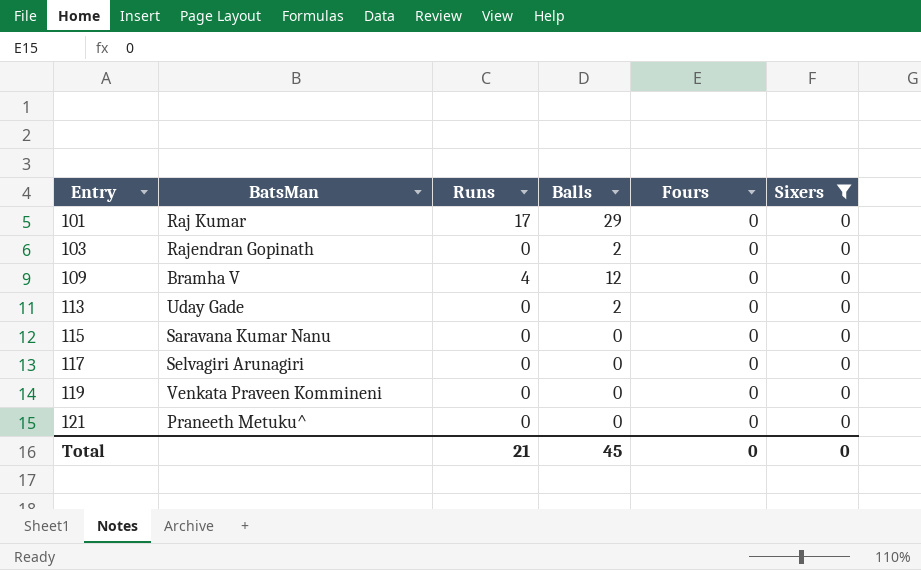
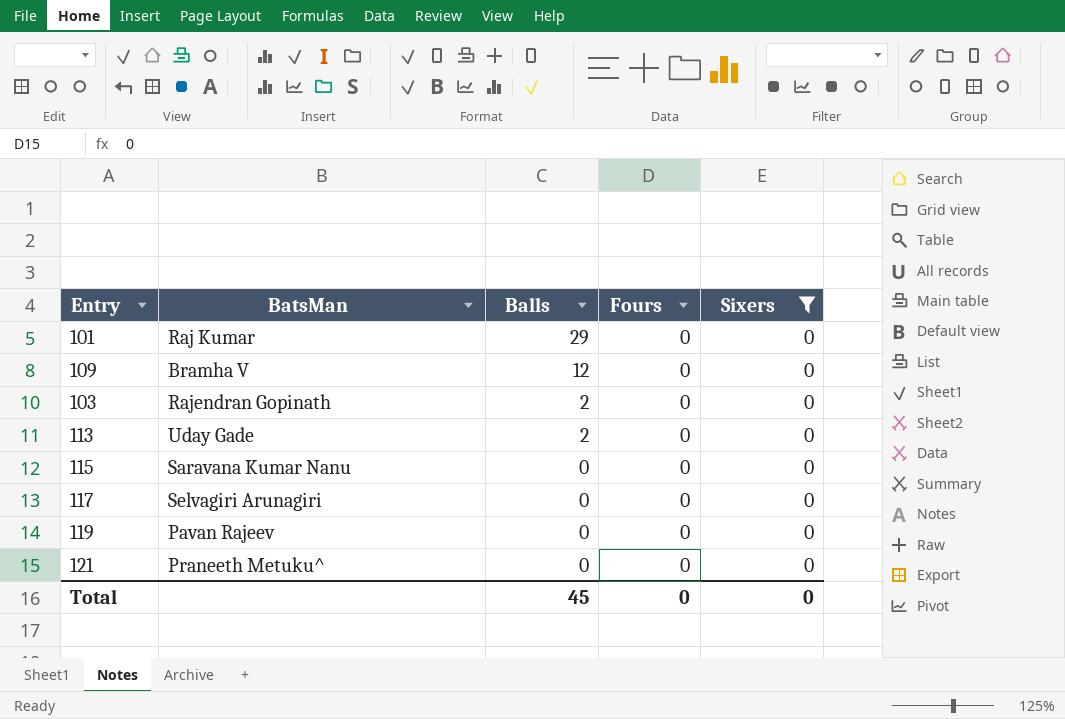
row order: Entry ascending -> Balls descending
column Runs | position: 3 -> none
119 | BatsMan: Venkata Praveen Kommineni -> Pavan Rajeev

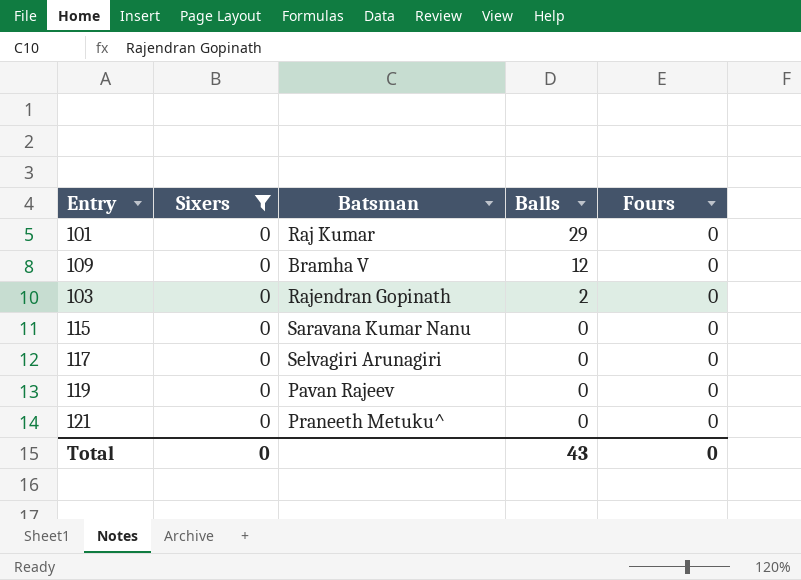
column Sixers | position: 5 -> 2
column name: BatsMan -> Batsman
row 113: Uday Gade | 2 | 0 | 0 -> none
Total | Balls: 45 -> 43

